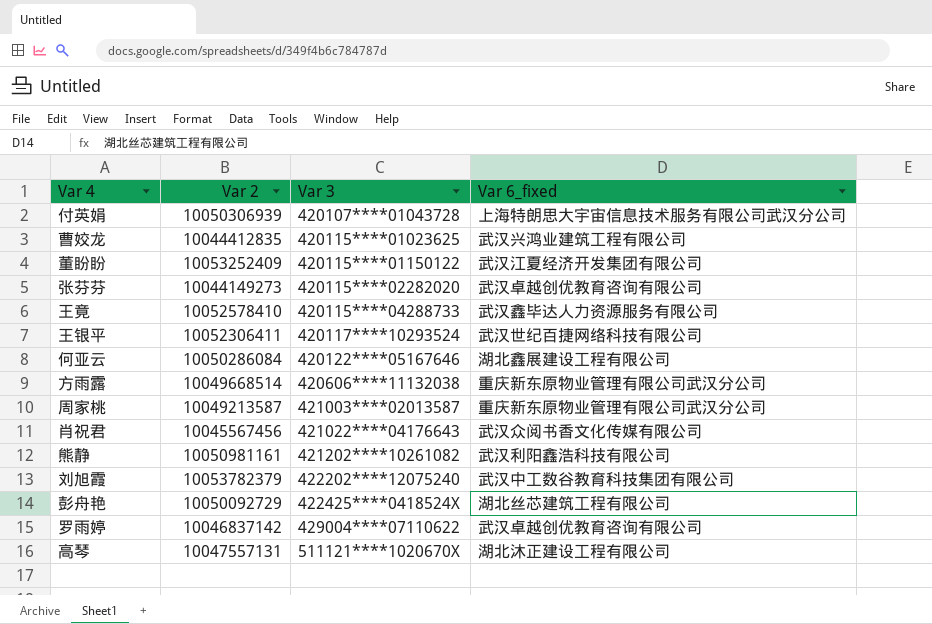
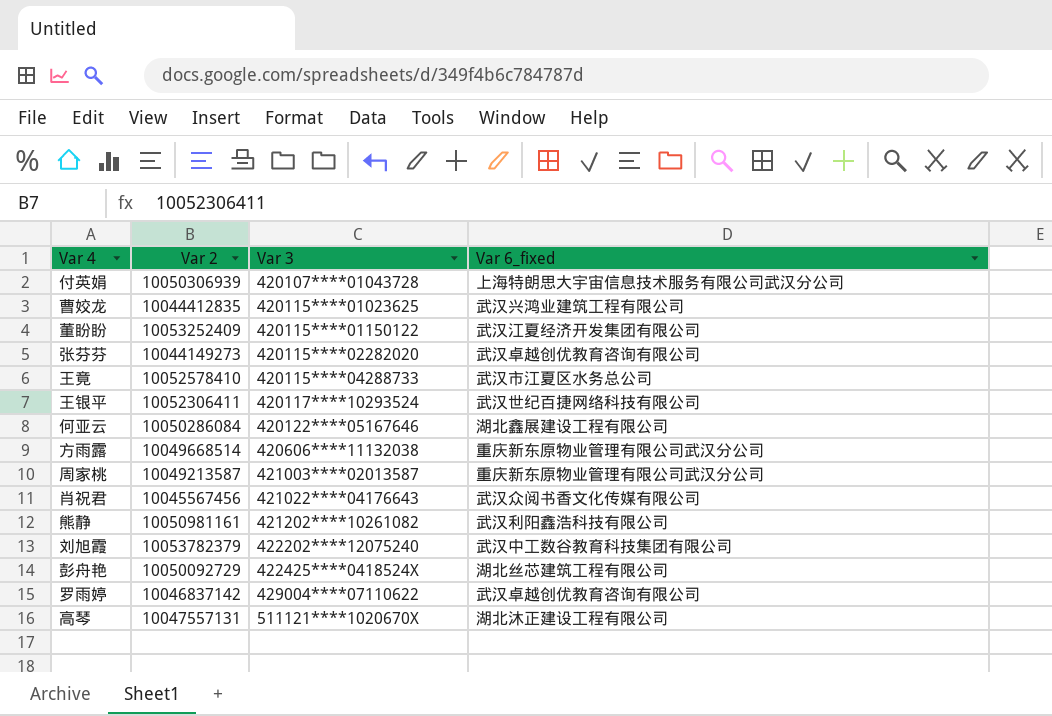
王竟 | Var 6_fixed: 武汉鑫毕达人力资源服务有限公司 -> 武汉市江夏区水务总公司

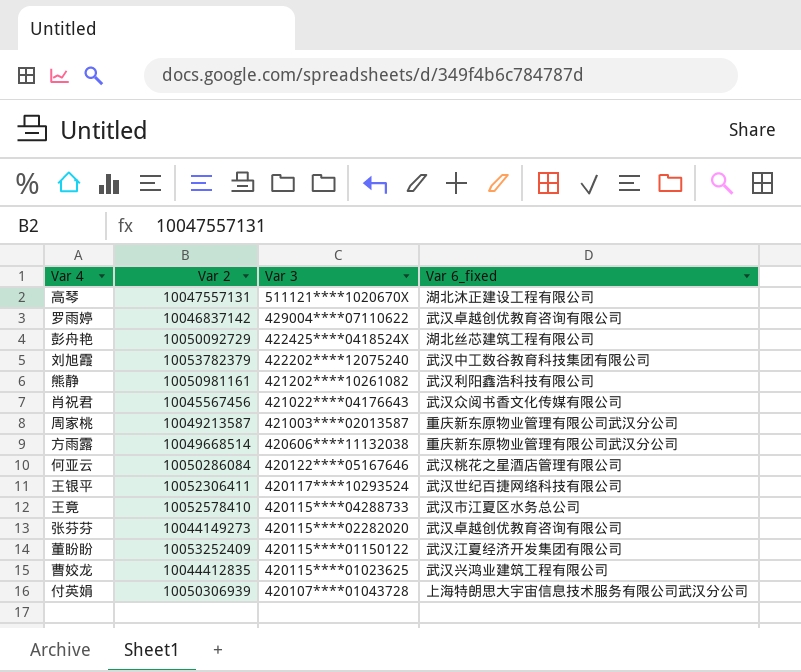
row order: Var 3 ascending -> Var 3 descending
何亚云 | Var 6_fixed: 湖北鑫展建设工程有限公司 -> 武汉桃花之星酒店管理有限公司

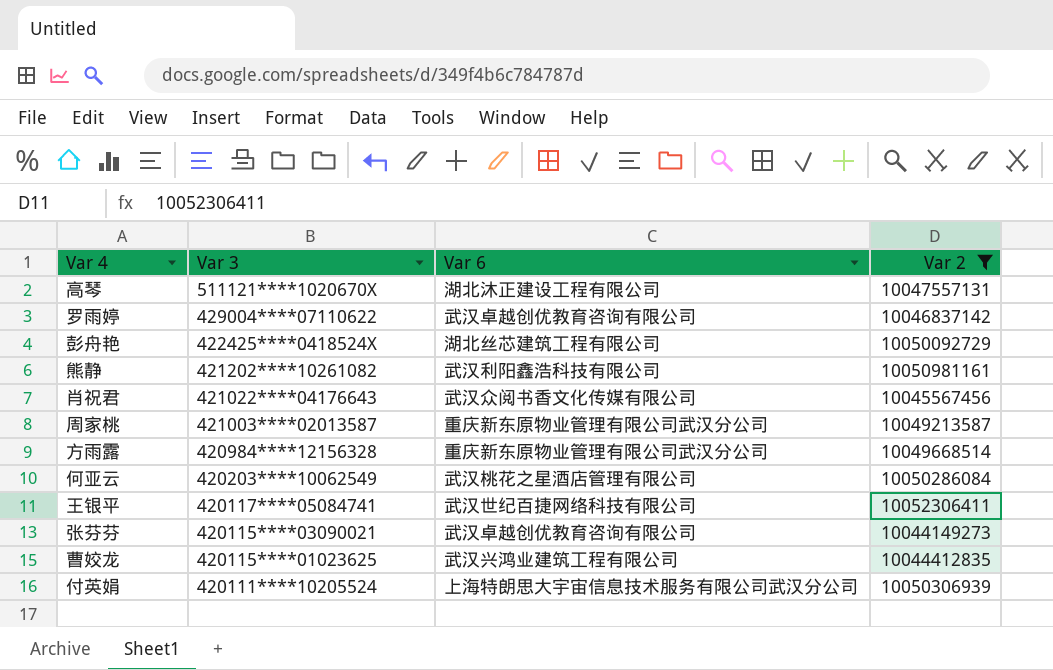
filter: none -> Var 2 <= 10052306411
column name: Var 6_fixed -> Var 6
column Var 2 | position: 2 -> 4
方雨露 | Var 3: 420606****11132038 -> 420984****12156328
何亚云 | Var 3: 420122****05167646 -> 420203****10062549
王银平 | Var 3: 420117****10293524 -> 420117****05084741
张芬芬 | Var 3: 420115****02282020 -> 420115****03090021
付英娟 | Var 3: 420107****01043728 -> 420111****10205524

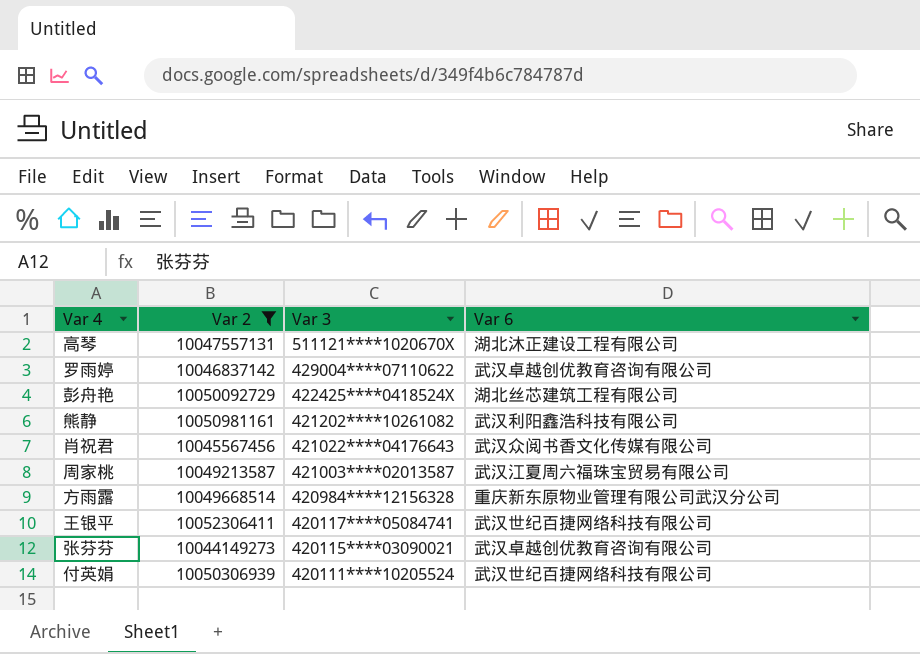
column Var 2 | position: 4 -> 2
row 何亚云: 420203****10062549 | 武汉桃花之星酒店管理有限公司 | 10050286084 -> none
row 曹姣龙: 420115****01023625 | 武汉兴鸿业建筑工程有限公司 | 10044412835 -> none
周家桃 | Var 6: 重庆新东原物业管理有限公司武汉分公司 -> 武汉江夏周六福珠宝贸易有限公司
付英娟 | Var 6: 上海特朗思大宇宙信息技术服务有限公司武汉分公司 -> 武汉世纪百捷网络科技有限公司

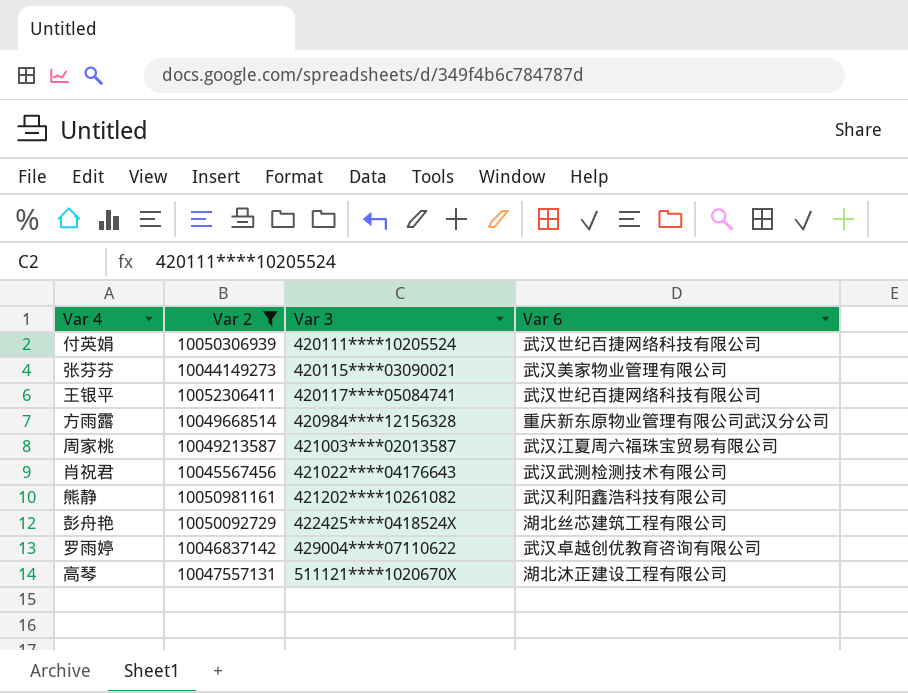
row order: Var 3 descending -> Var 3 ascending
张芬芬 | Var 6: 武汉卓越创优教育咨询有限公司 -> 武汉美家物业管理有限公司
肖祝君 | Var 6: 武汉众阅书香文化传媒有限公司 -> 武汉武测检测技术有限公司

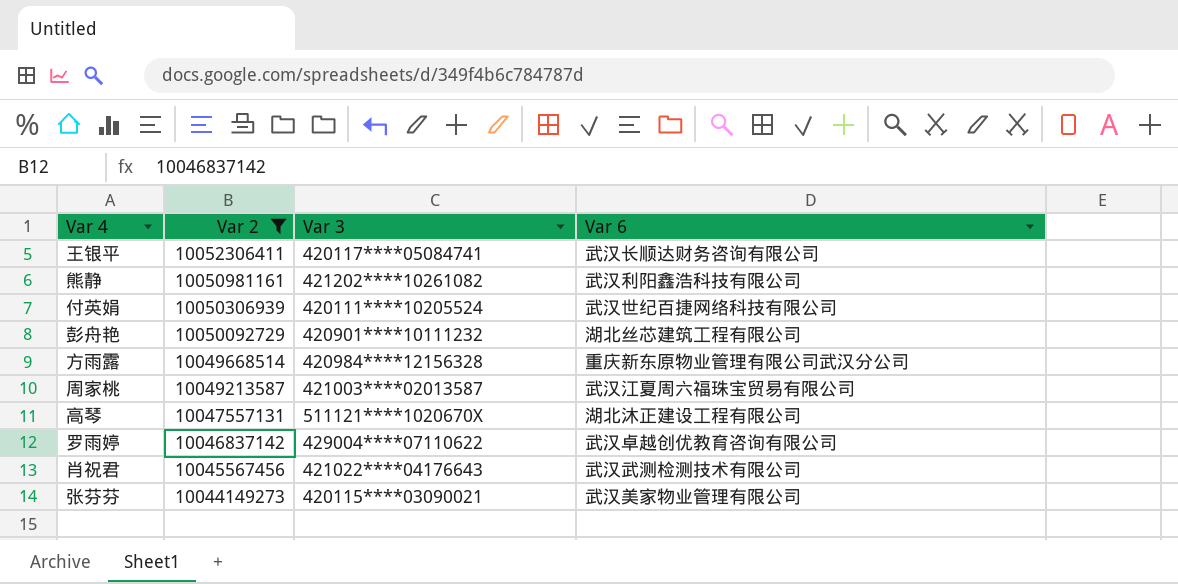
row order: Var 3 ascending -> Var 2 descending
王银平 | Var 6: 武汉世纪百捷网络科技有限公司 -> 武汉长顺达财务咨询有限公司
彭舟艳 | Var 3: 422425****0418524X -> 420901****10111232

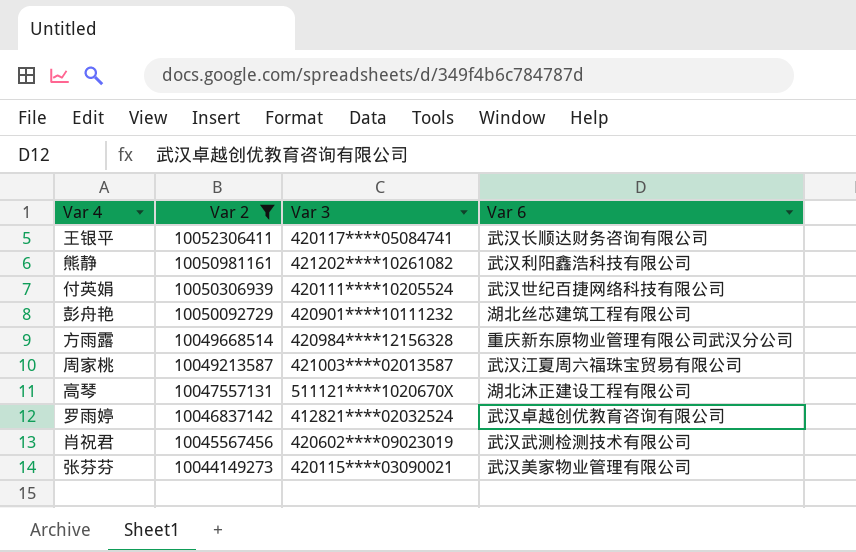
罗雨婷 | Var 3: 429004****07110622 -> 412821****02032524
肖祝君 | Var 3: 421022****04176643 -> 420602****09023019

